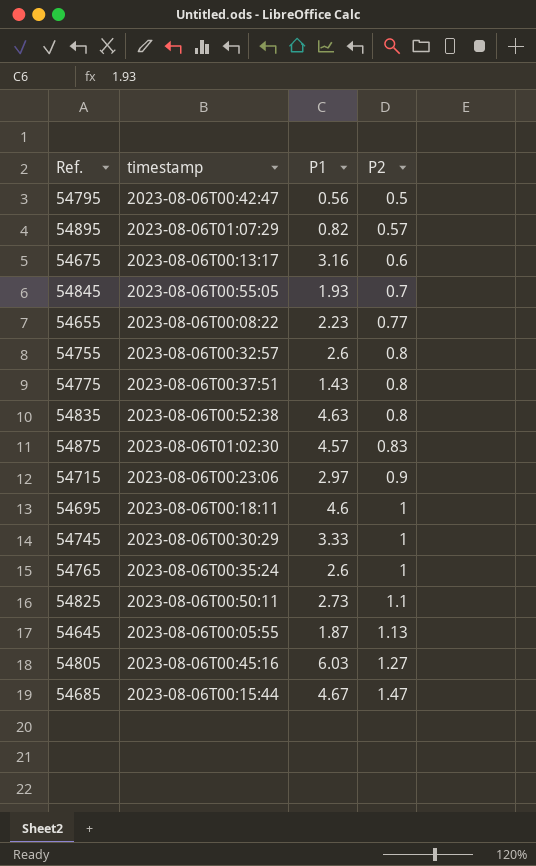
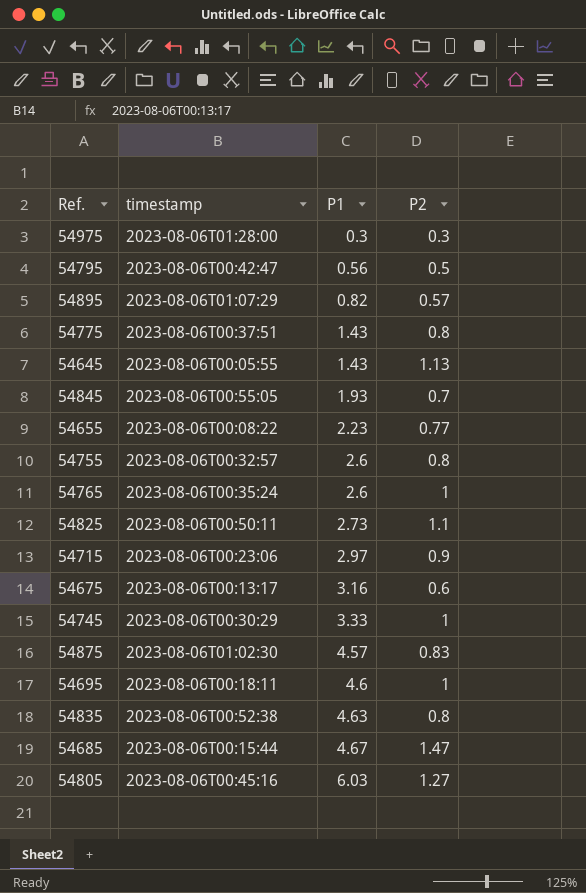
row order: P2 ascending -> P1 ascending
row 54975: none -> 2023-08-06T01:28:00 | 0.3 | 0.3
54645 | P1: 1.87 -> 1.43

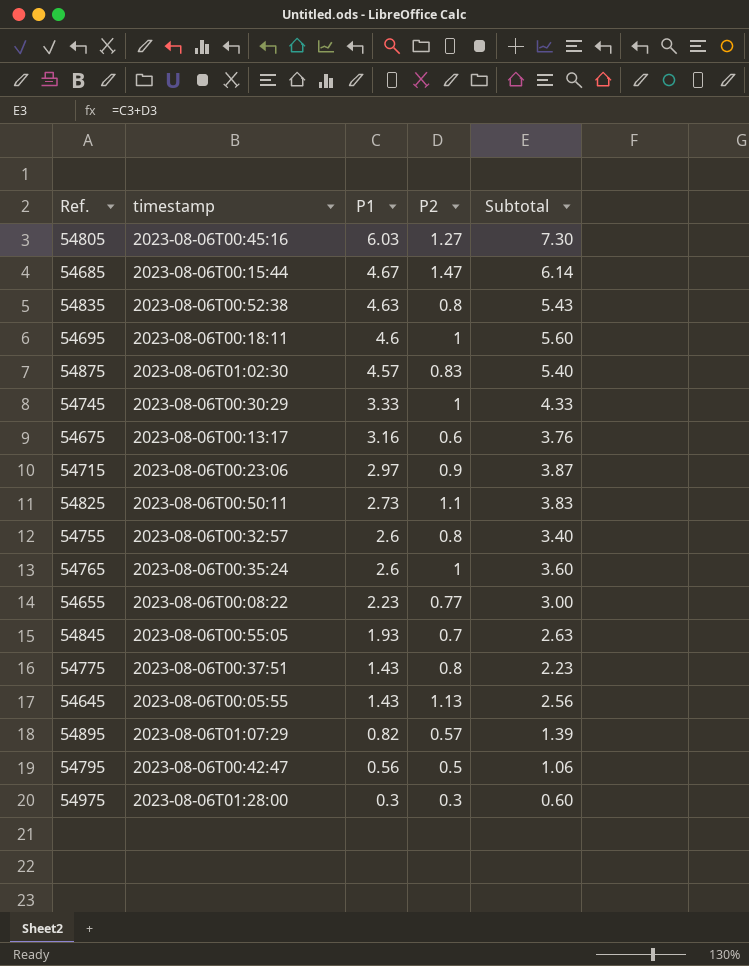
row order: P1 ascending -> P1 descending
column Subtotal | formula: none -> [P1] + [P2]

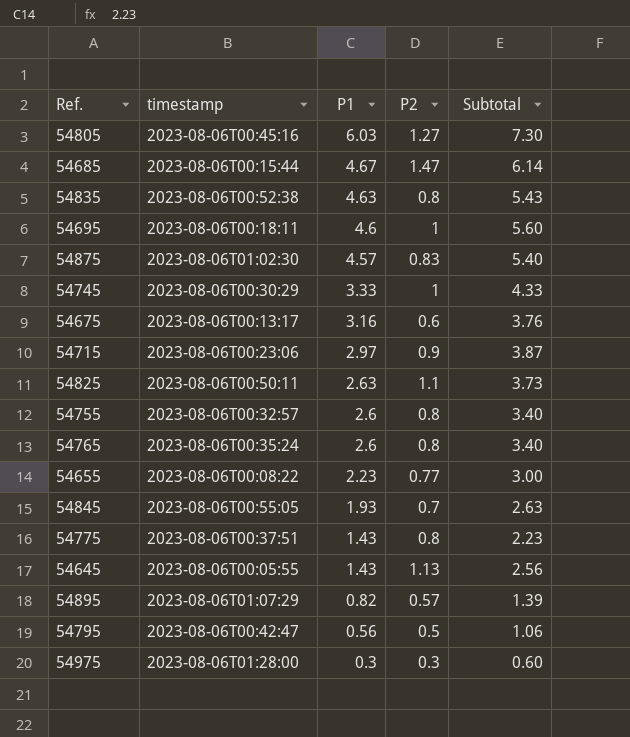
54825 | P1: 2.73 -> 2.63
54825 | Subtotal: 3.83 -> 3.73
54765 | P2: 1 -> 0.8
54765 | Subtotal: 3.60 -> 3.40

